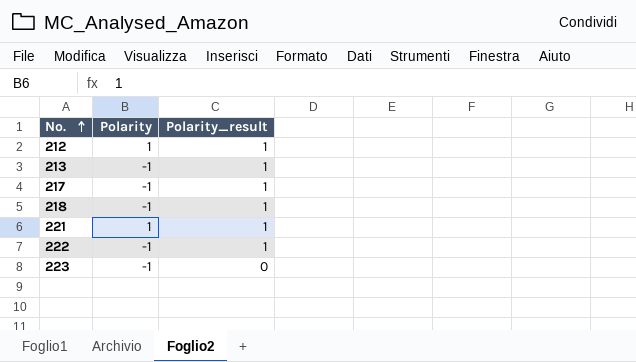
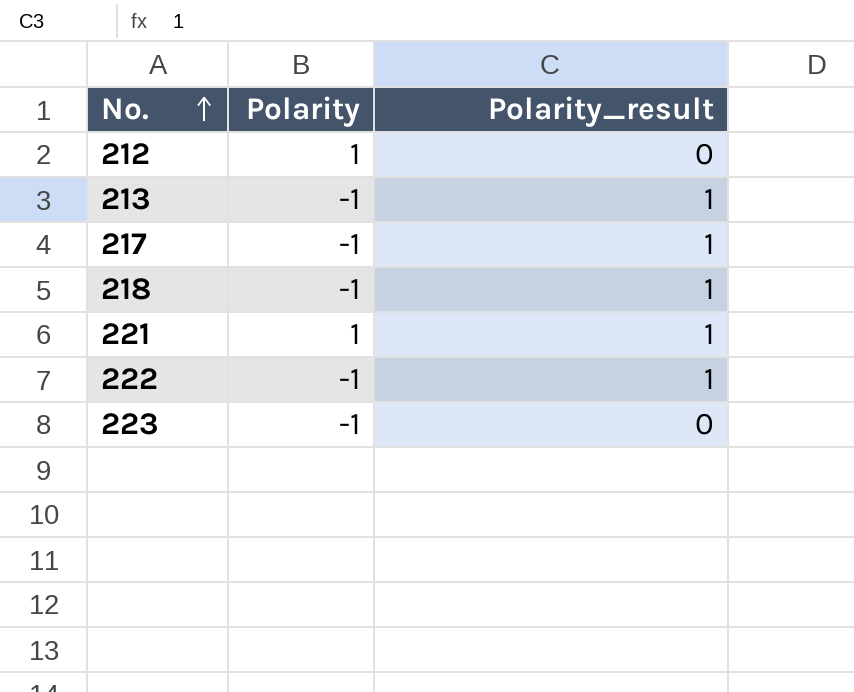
212 | Polarity_result: 1 -> 0

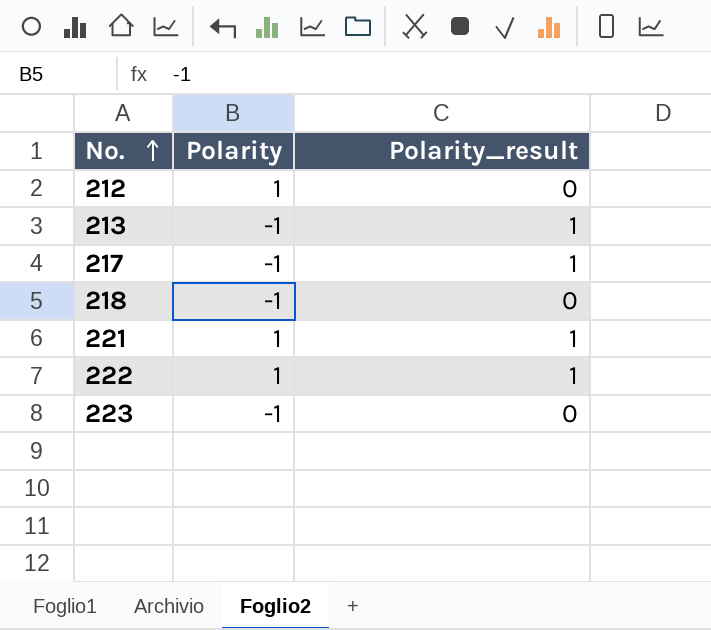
218 | Polarity_result: 1 -> 0
222 | Polarity: -1 -> 1

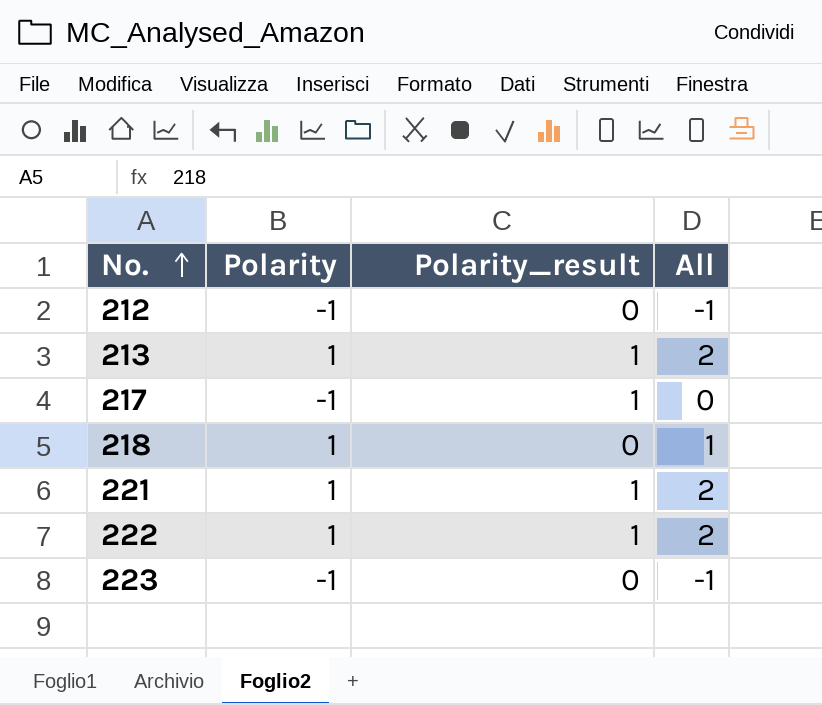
column All | formula: none -> [Polarity] + [Polarity_result]
212 | Polarity: 1 -> -1
213 | Polarity: -1 -> 1
218 | Polarity: -1 -> 1

